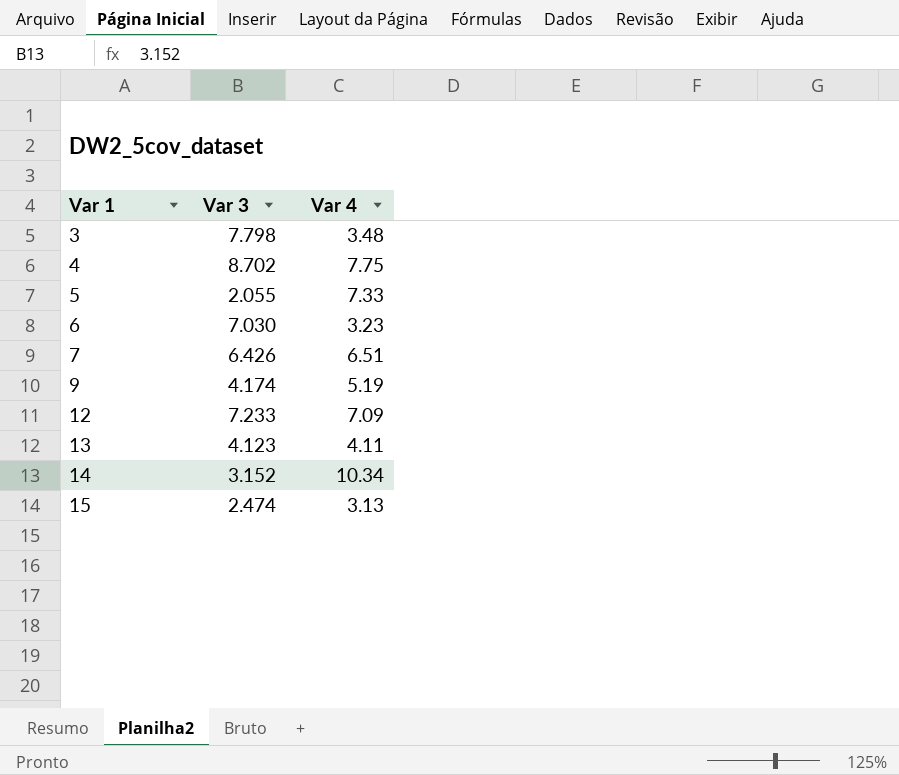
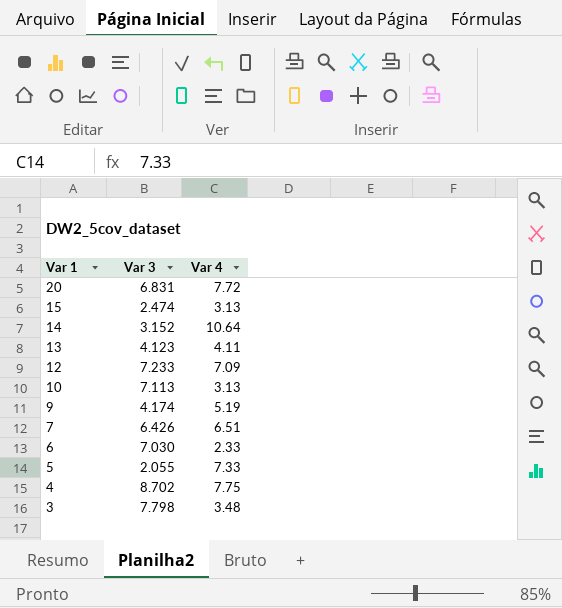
row order: Var 1 ascending -> Var 1 descending
row 20: none -> 6.831 | 7.72
14 | Var 4: 10.34 -> 10.64
row 10: none -> 7.113 | 3.13
6 | Var 4: 3.23 -> 2.33

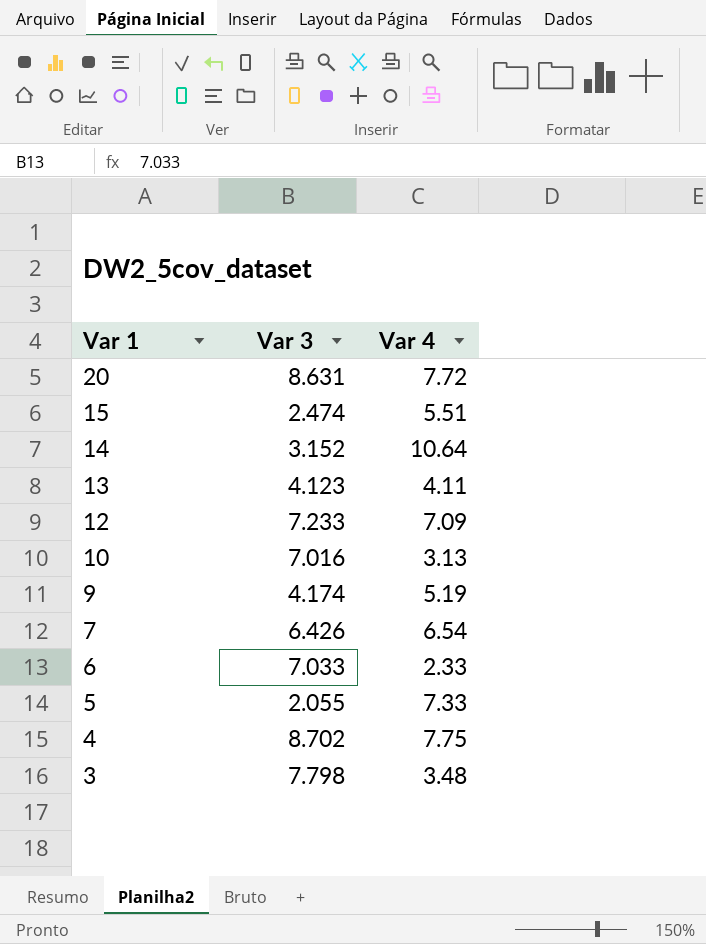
20 | Var 3: 6.831 -> 8.631
15 | Var 4: 3.13 -> 5.51
10 | Var 3: 7.113 -> 7.016
7 | Var 4: 6.51 -> 6.54
6 | Var 3: 7.030 -> 7.033

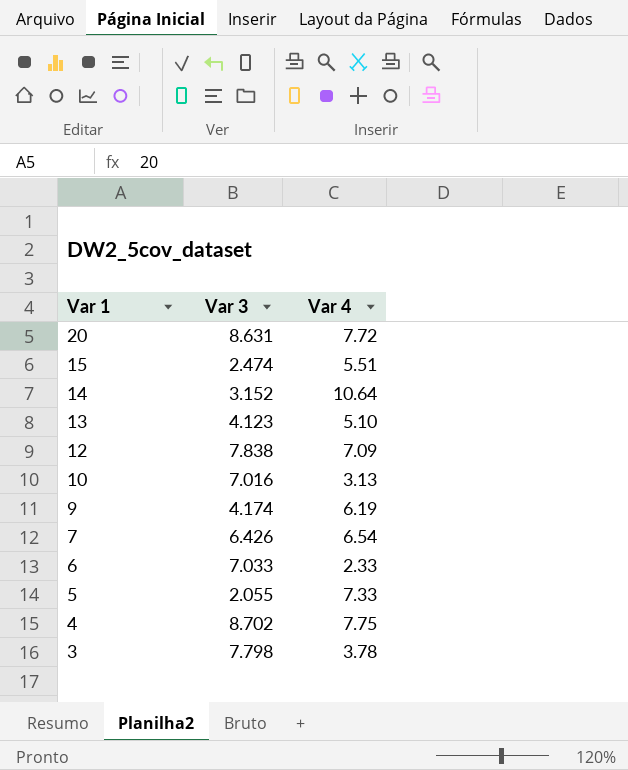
13 | Var 4: 4.11 -> 5.10
12 | Var 3: 7.233 -> 7.838
9 | Var 4: 5.19 -> 6.19
3 | Var 4: 3.48 -> 3.78

